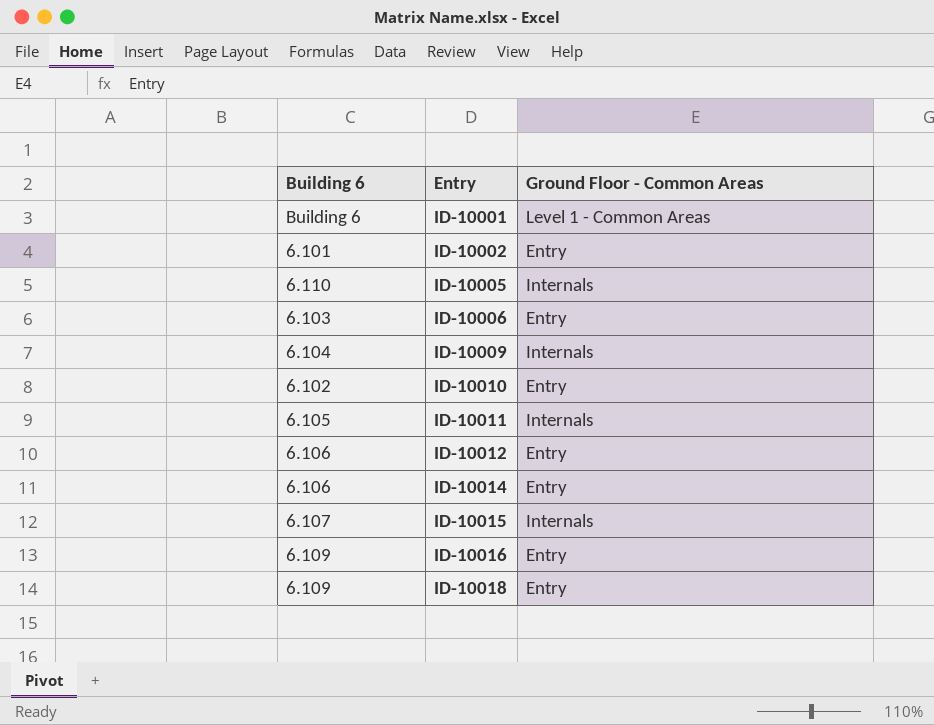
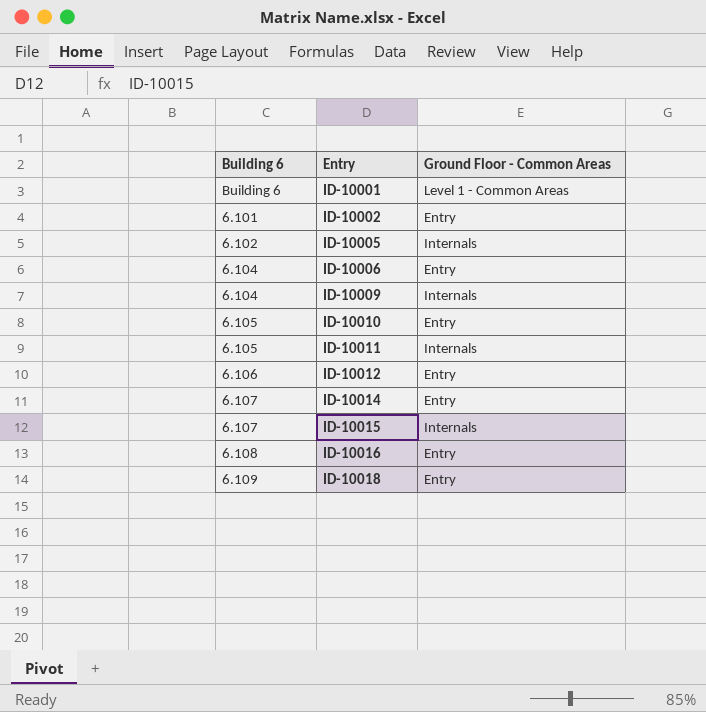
ID-10005 | Building 6: 6.110 -> 6.102
ID-10006 | Building 6: 6.103 -> 6.104
ID-10010 | Building 6: 6.102 -> 6.105
ID-10014 | Building 6: 6.106 -> 6.107
ID-10016 | Building 6: 6.109 -> 6.108

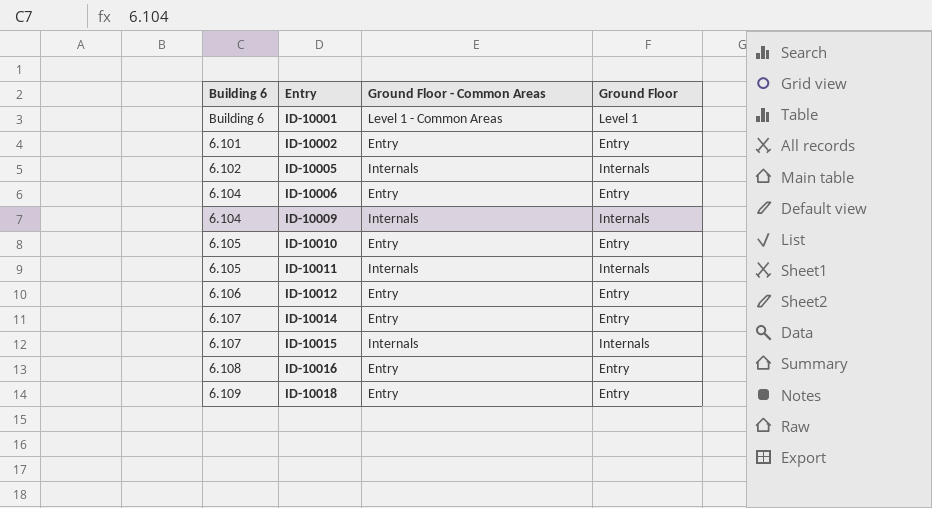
column Ground Floor | position: none -> 4

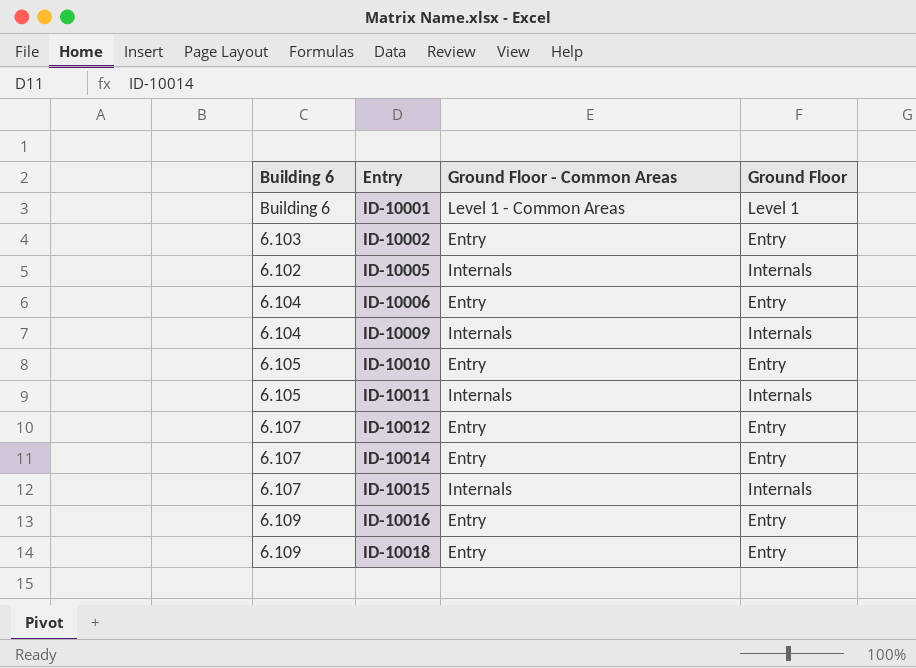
ID-10002 | Building 6: 6.101 -> 6.103
ID-10012 | Building 6: 6.106 -> 6.107
ID-10016 | Building 6: 6.108 -> 6.109

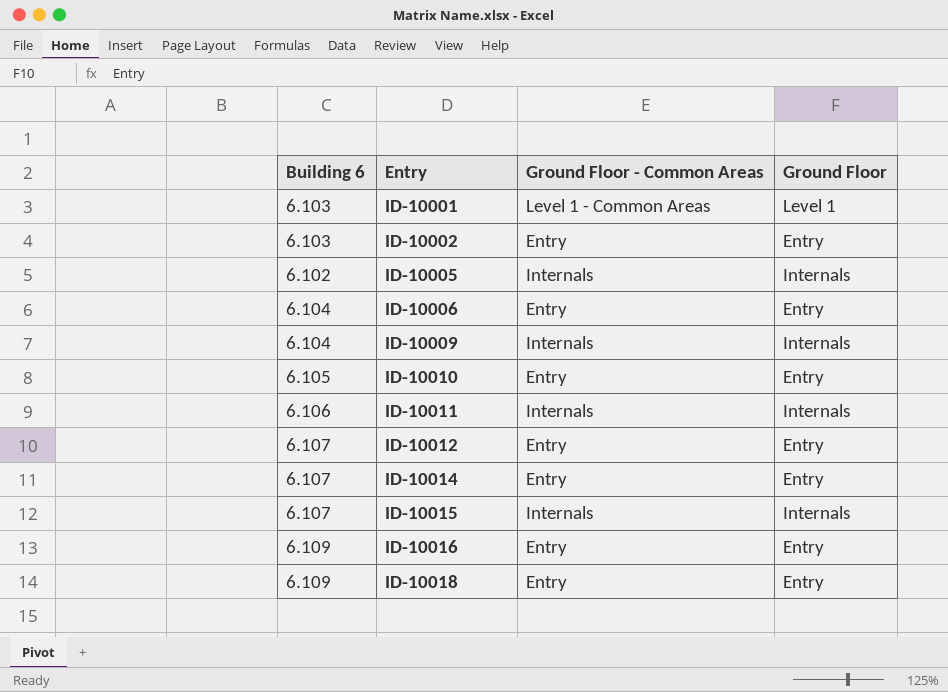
ID-10001 | Building 6: Building 6 -> 6.103
ID-10011 | Building 6: 6.105 -> 6.106

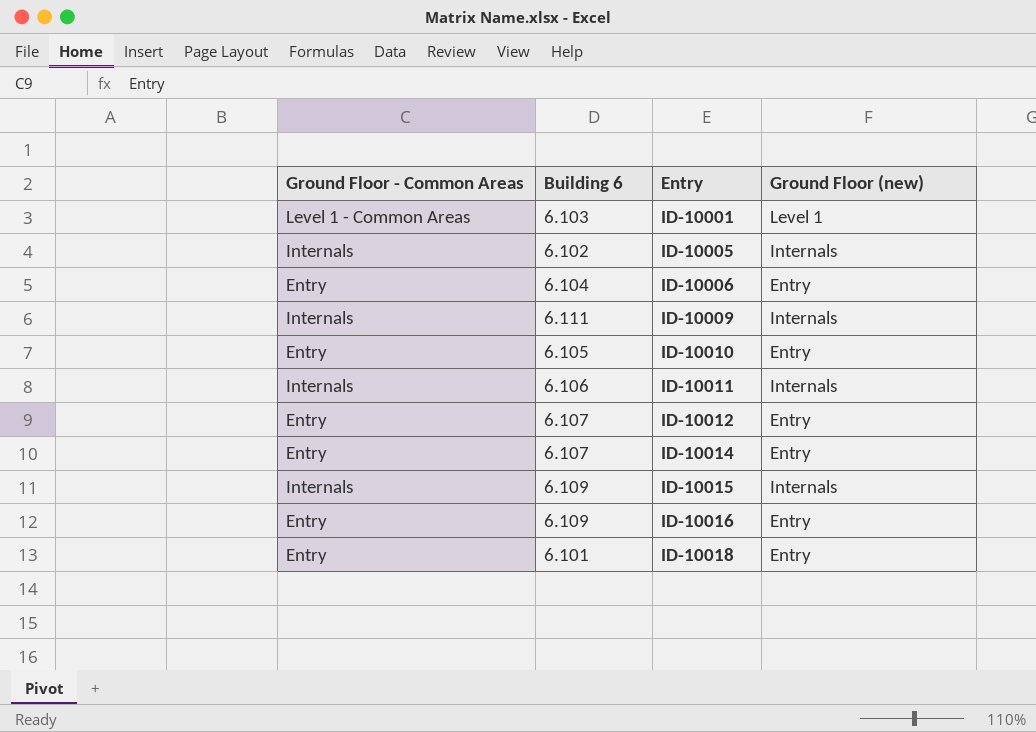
column Ground Floor - Common Areas | position: 3 -> 1
column name: Ground Floor -> Ground Floor (new)
row ID-10002: 6.103 | Entry | Entry -> none
ID-10009 | Building 6: 6.104 -> 6.111
ID-10015 | Building 6: 6.107 -> 6.109
ID-10018 | Building 6: 6.109 -> 6.101

